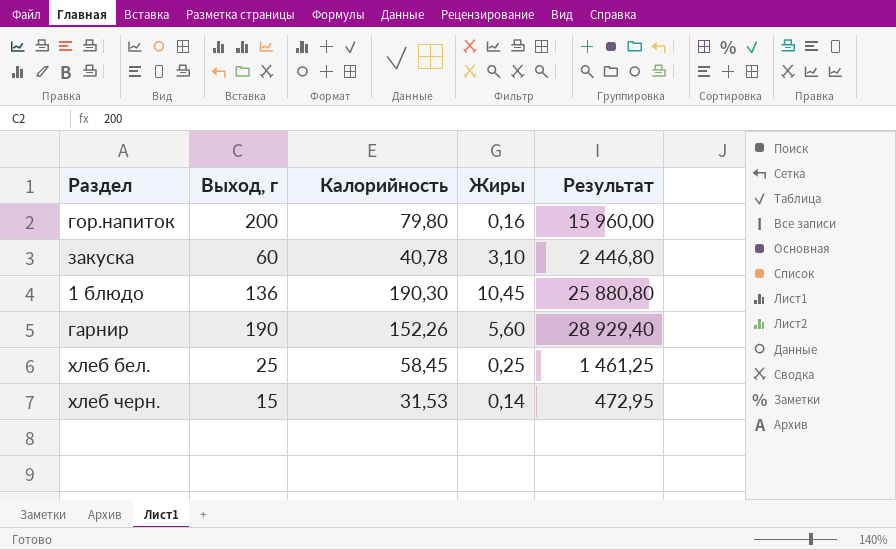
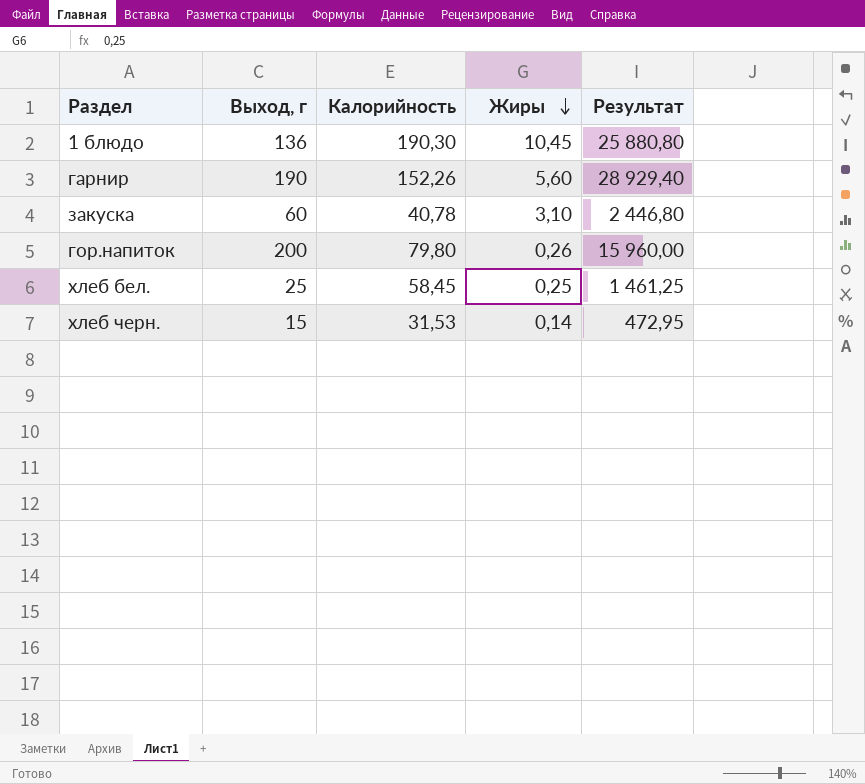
row order: none -> Жиры descending
гор.напиток | Жиры: 0,16 -> 0,26

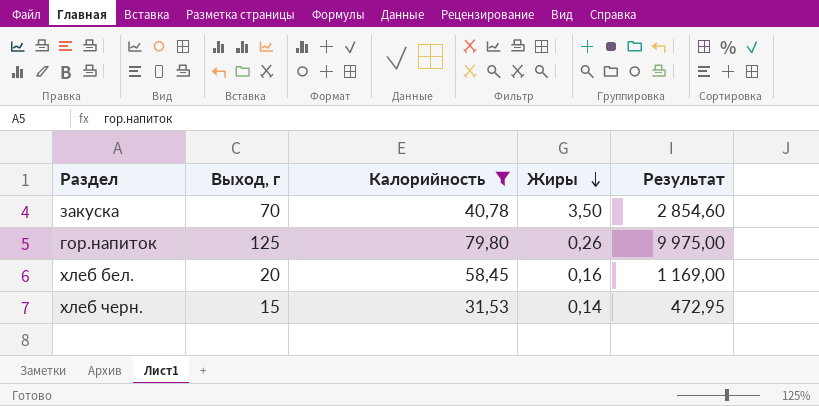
filter: none -> Калорийность <= 79,80
закуска | Выход, г: 60 -> 70
закуска | Жиры: 3,10 -> 3,50
закуска | Результат: 2 446,80 -> 2 854,60
гор.напиток | Выход, г: 200 -> 125
гор.напиток | Результат: 15 960,00 -> 9 975,00
хлеб бел. | Выход, г: 25 -> 20
хлеб бел. | Жиры: 0,25 -> 0,16
хлеб бел. | Результат: 1 461,25 -> 1 169,00

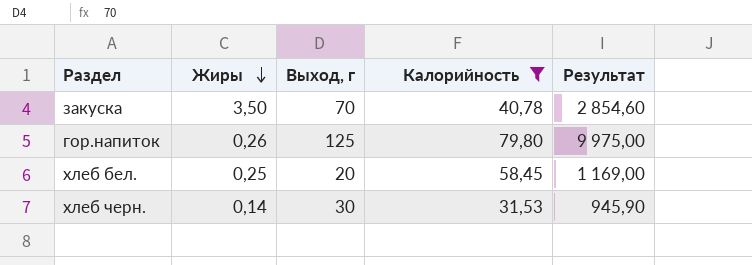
column Жиры | position: 4 -> 2
хлеб бел. | Жиры: 0,16 -> 0,25
хлеб черн. | Выход, г: 15 -> 30
хлеб черн. | Результат: 472,95 -> 945,90

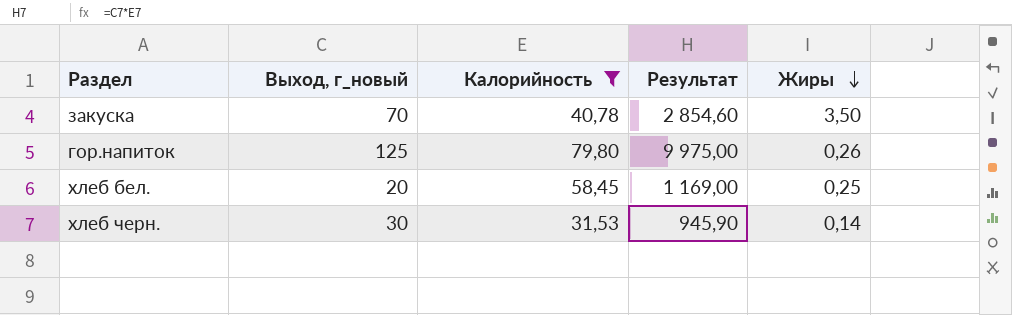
column name: Выход, г -> Выход, г_новый
column Жиры | position: 2 -> 5

